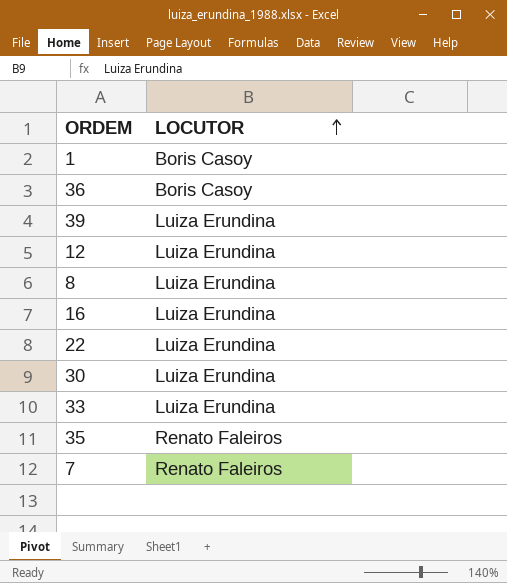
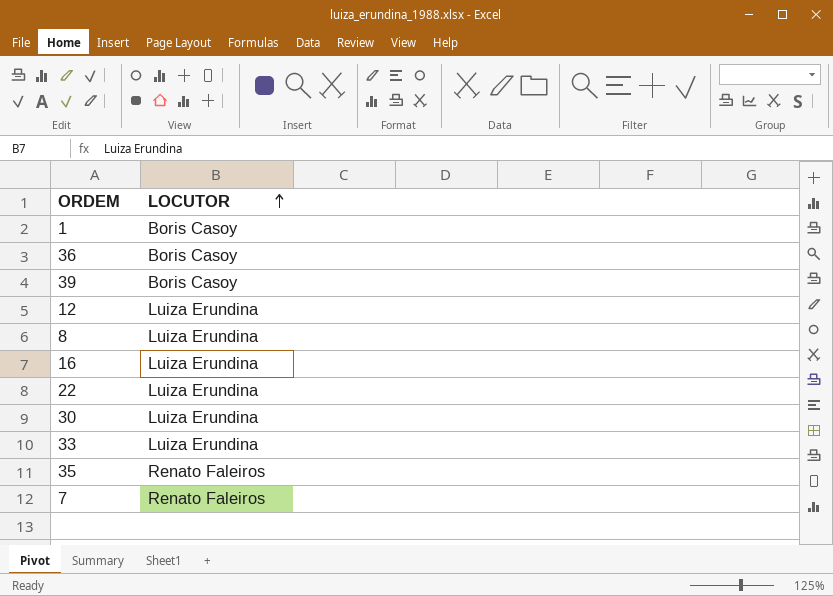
39 | LOCUTOR: Luiza Erundina -> Boris Casoy

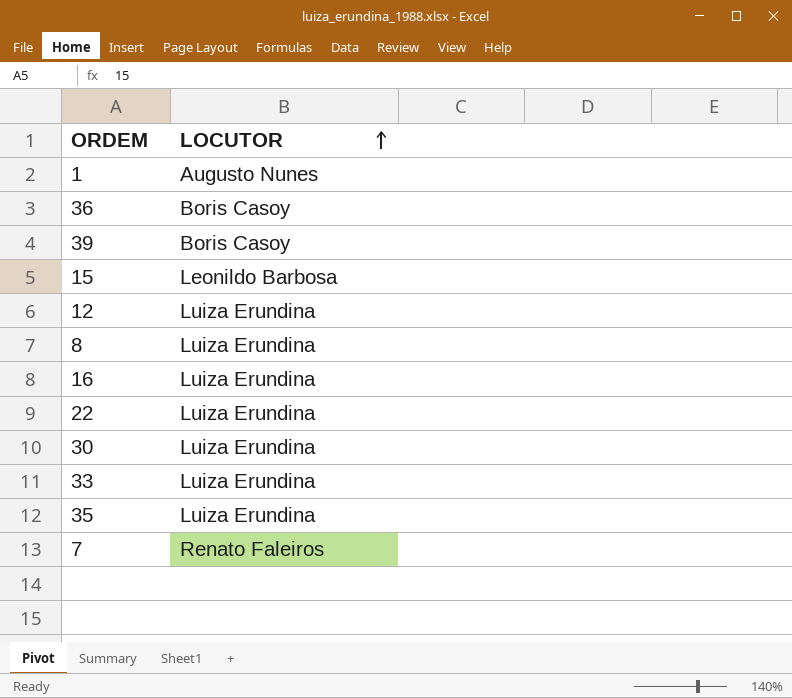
1 | LOCUTOR: Boris Casoy -> Augusto Nunes
row 15: none -> Leonildo Barbosa
35 | LOCUTOR: Renato Faleiros -> Luiza Erundina

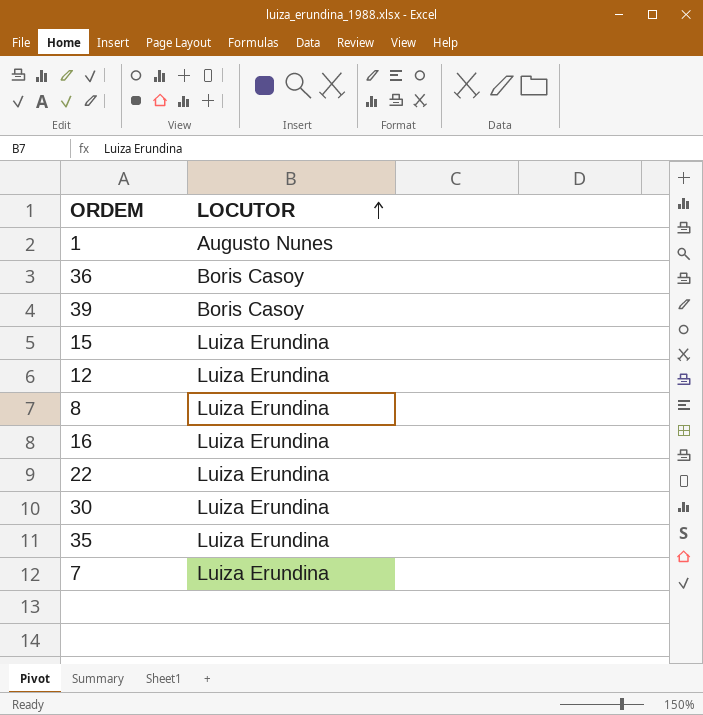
row 33: Luiza Erundina -> none
15 | LOCUTOR: Leonildo Barbosa -> Luiza Erundina
7 | LOCUTOR: Renato Faleiros -> Luiza Erundina

